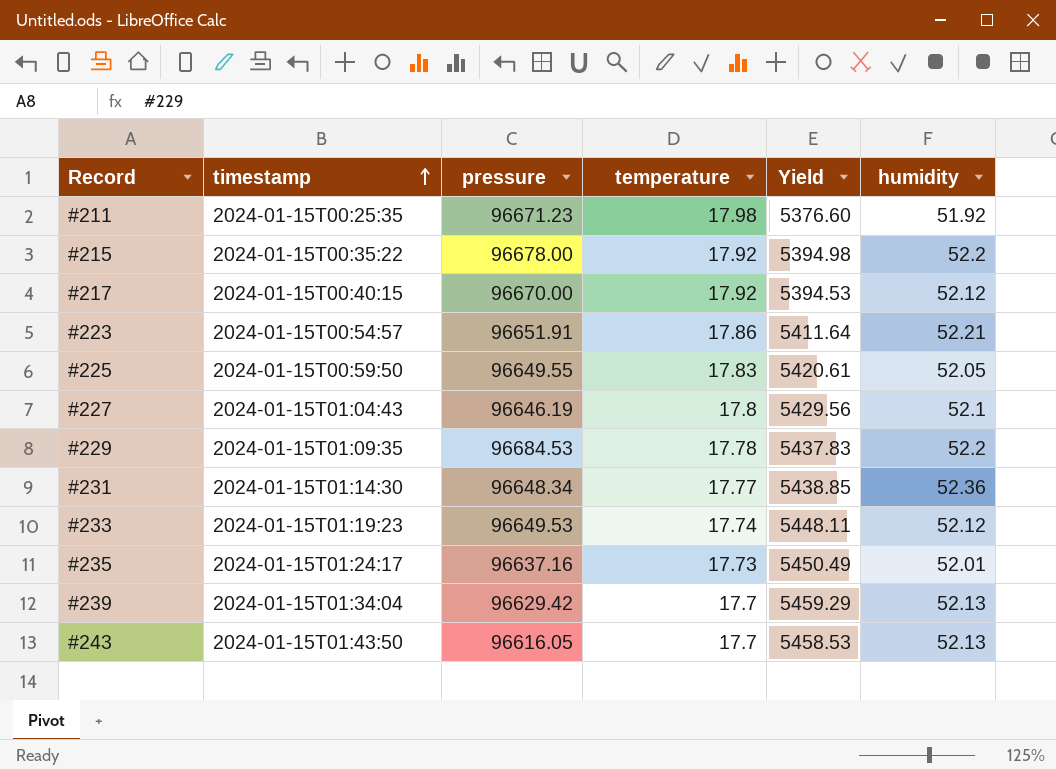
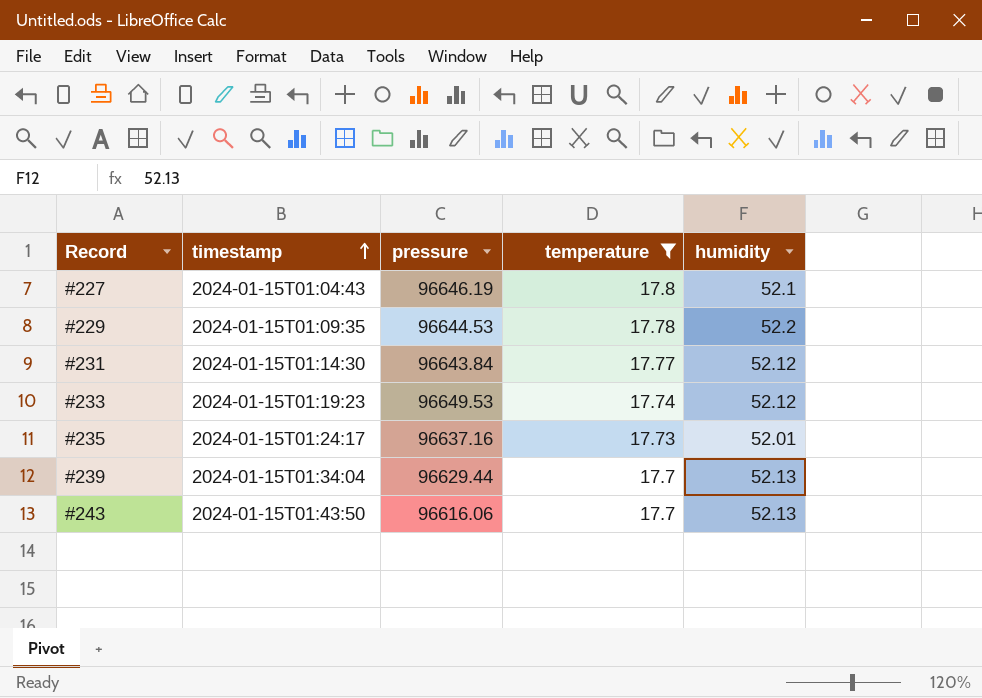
filter: none -> temperature <= 17.8
column Yield | formula: [pressure] / [temperature] -> none
#229 | pressure: 96684.53 -> 96644.53
#231 | pressure: 96648.34 -> 96643.84
#231 | humidity: 52.36 -> 52.12
#239 | pressure: 96629.42 -> 96629.44
#243 | pressure: 96616.05 -> 96616.06

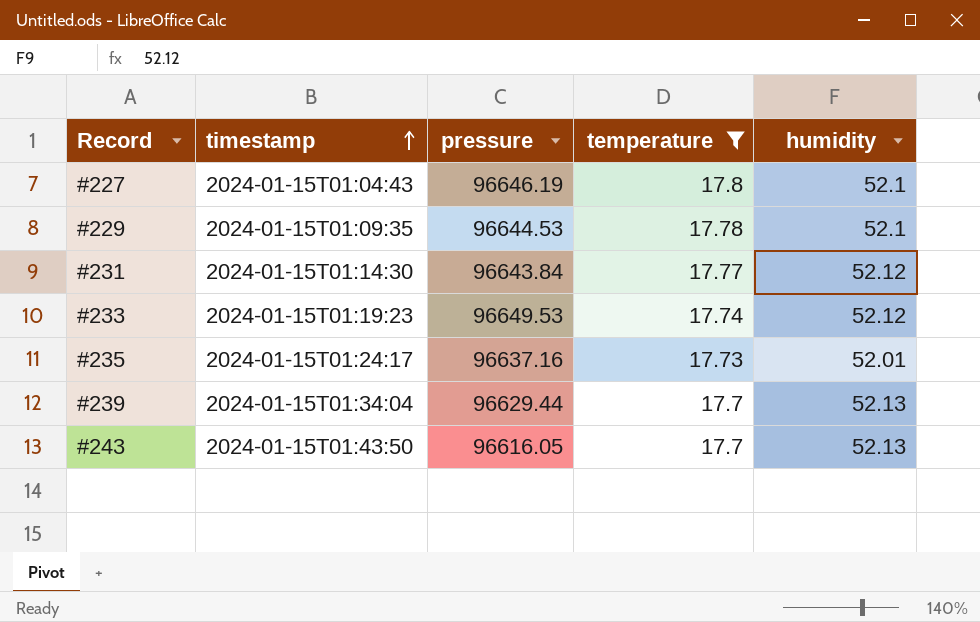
#229 | humidity: 52.2 -> 52.1
#243 | pressure: 96616.06 -> 96616.05

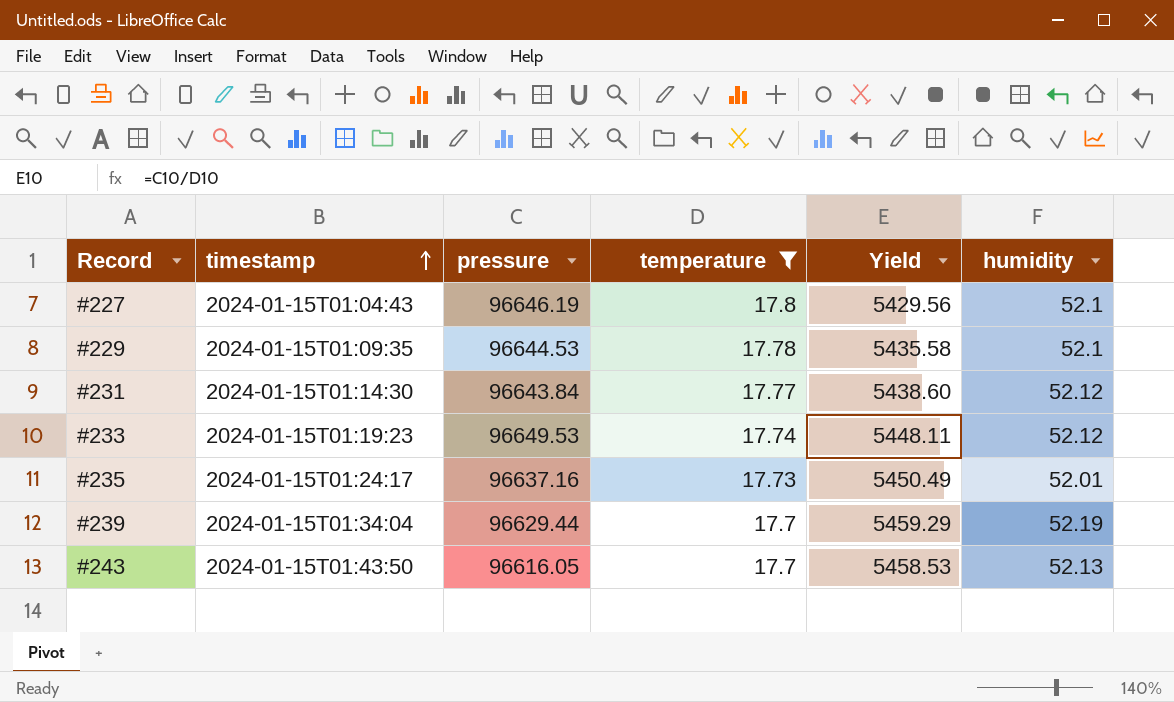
column Yield | formula: none -> [pressure] / [temperature]
#239 | humidity: 52.13 -> 52.19

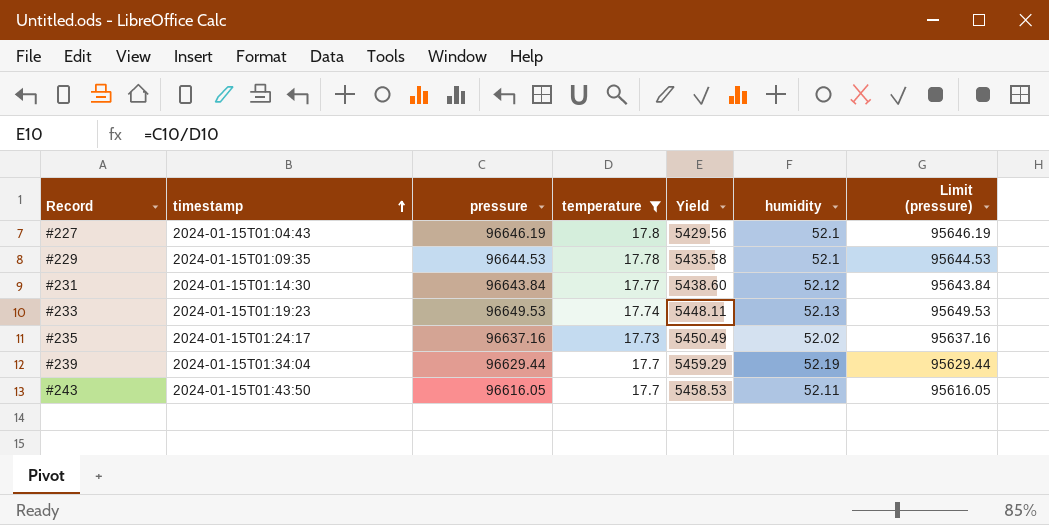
column Limit (pressure) | formula: none -> [pressure] - 1000
#233 | humidity: 52.12 -> 52.13
#235 | humidity: 52.01 -> 52.02
#243 | humidity: 52.13 -> 52.11

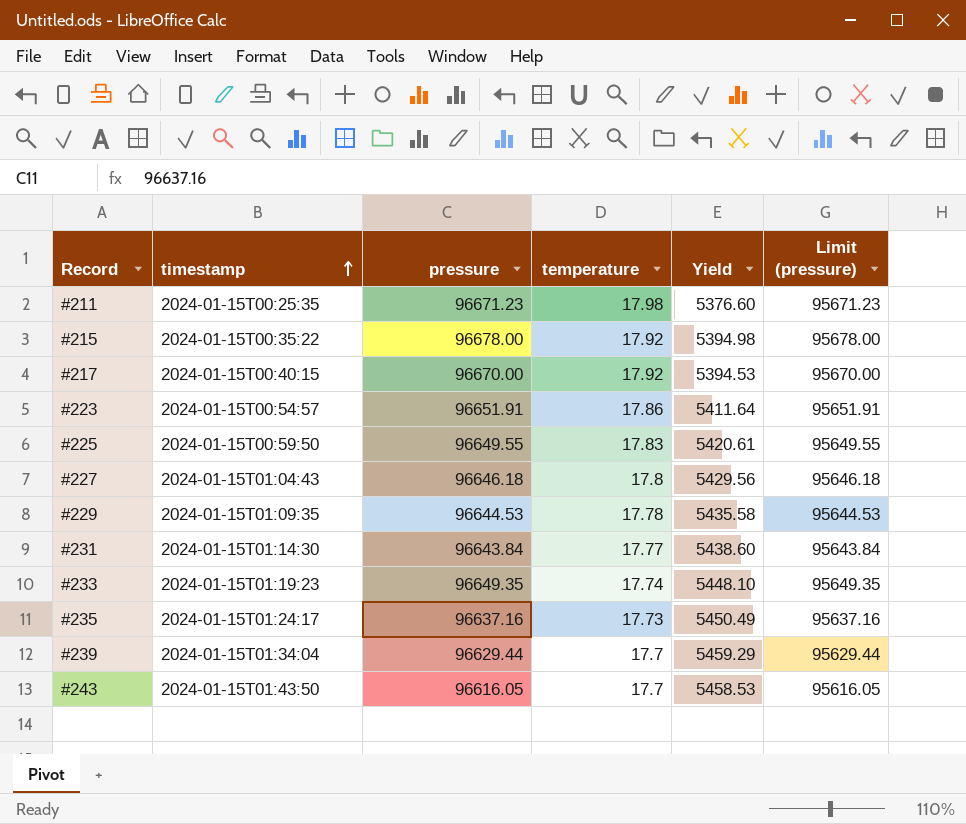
filter: temperature <= 17.8 -> none
column humidity | position: 6 -> none
#227 | pressure: 96646.19 -> 96646.18
#227 | Limit (pressure): 95646.19 -> 95646.18
#233 | pressure: 96649.53 -> 96649.35
#233 | Yield: 5448.11 -> 5448.10
#233 | Limit (pressure): 95649.53 -> 95649.35

